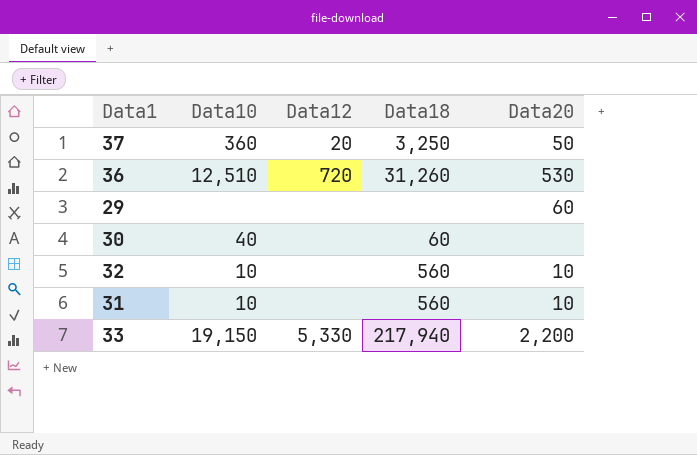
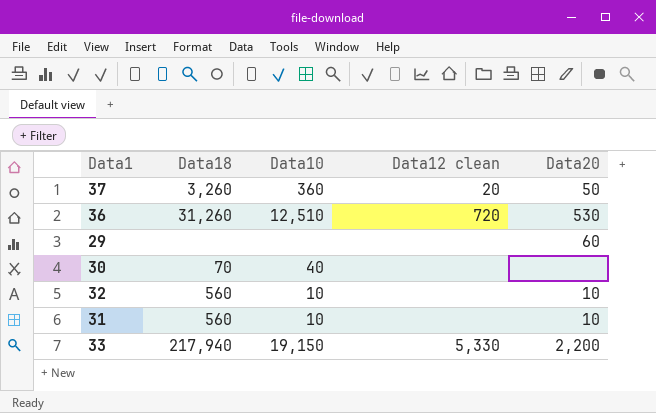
column Data18 | position: 4 -> 2
column name: Data12 -> Data12 clean
37 | Data18: 3,250 -> 3,260
30 | Data18: 60 -> 70

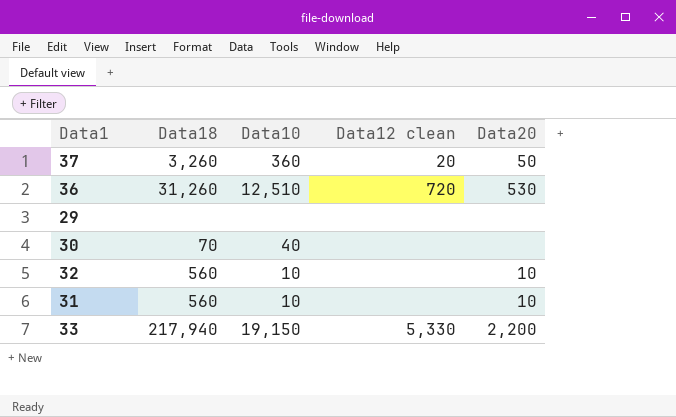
29 | Data20: 60 -> none

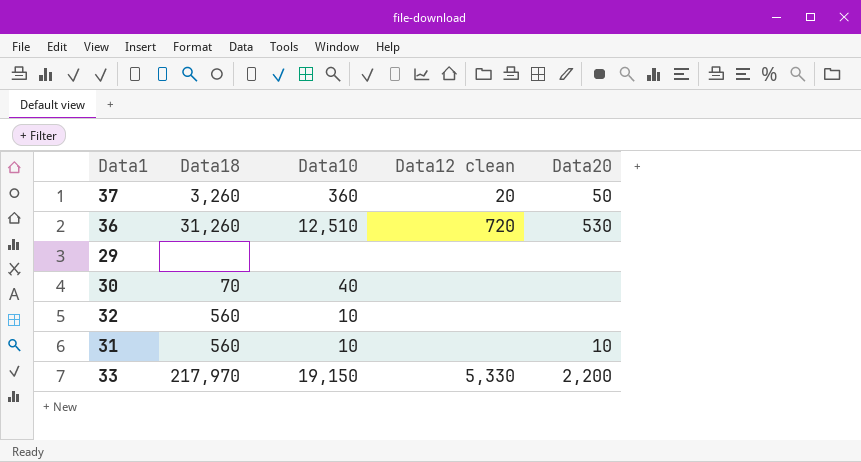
32 | Data20: 10 -> none
33 | Data18: 217,940 -> 217,970

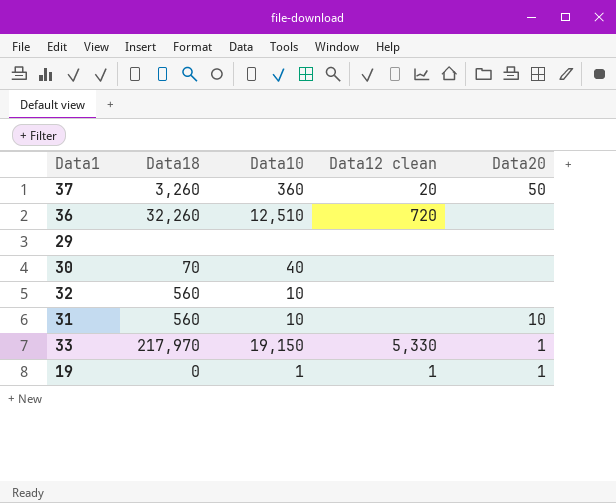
36 | Data18: 31,260 -> 32,260
36 | Data20: 530 -> none
33 | Data20: 2,200 -> 1
row 19: none -> 0 | 1 | 1 | 1

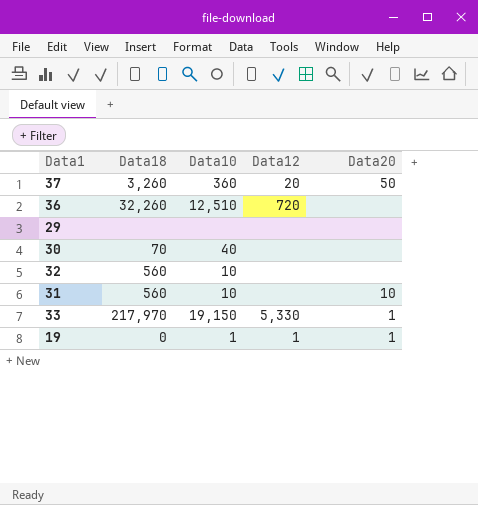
column name: Data12 clean -> Data12

